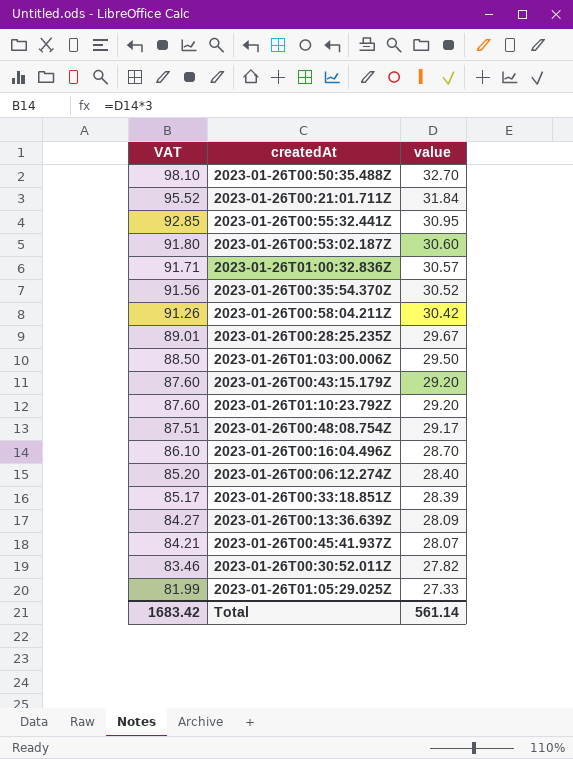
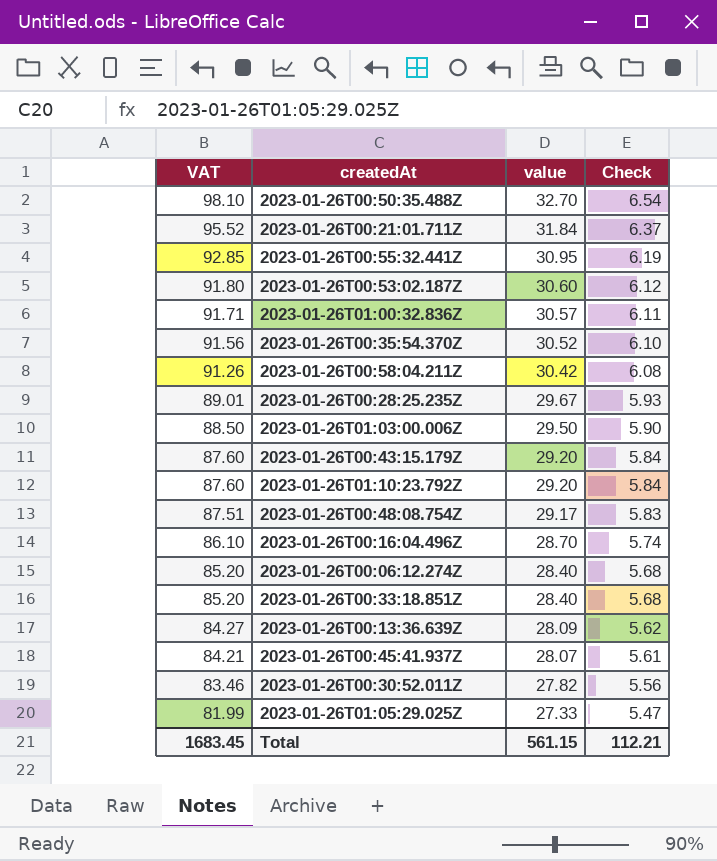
column Check | formula: none -> [value] * 0.2
2023-01-26T00:33:18.851Z | VAT: 85.17 -> 85.20
2023-01-26T00:33:18.851Z | value: 28.39 -> 28.40
Total | VAT: 1683.42 -> 1683.45
Total | value: 561.14 -> 561.15

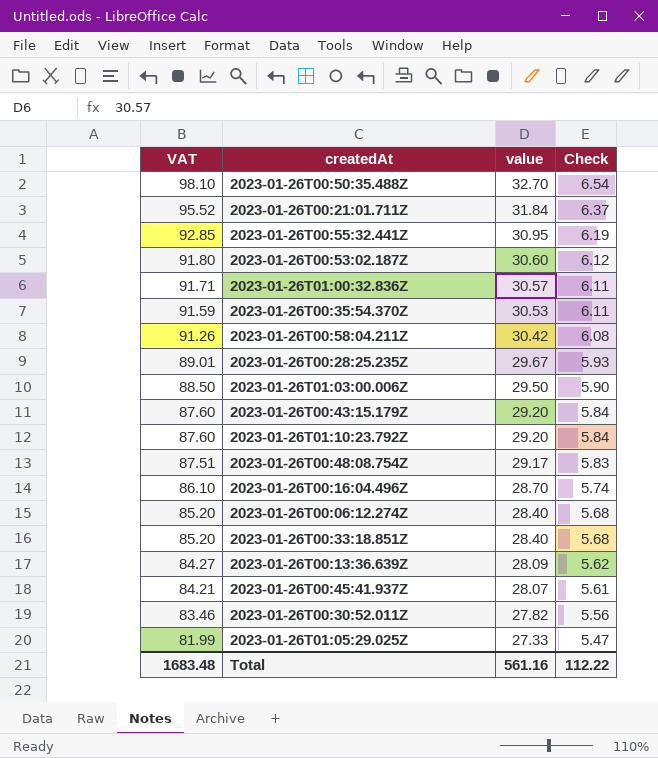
2023-01-26T00:35:54.370Z | VAT: 91.56 -> 91.59
2023-01-26T00:35:54.370Z | value: 30.52 -> 30.53
2023-01-26T00:35:54.370Z | Check: 6.10 -> 6.11
Total | VAT: 1683.45 -> 1683.48
Total | value: 561.15 -> 561.16
Total | Check: 112.21 -> 112.22

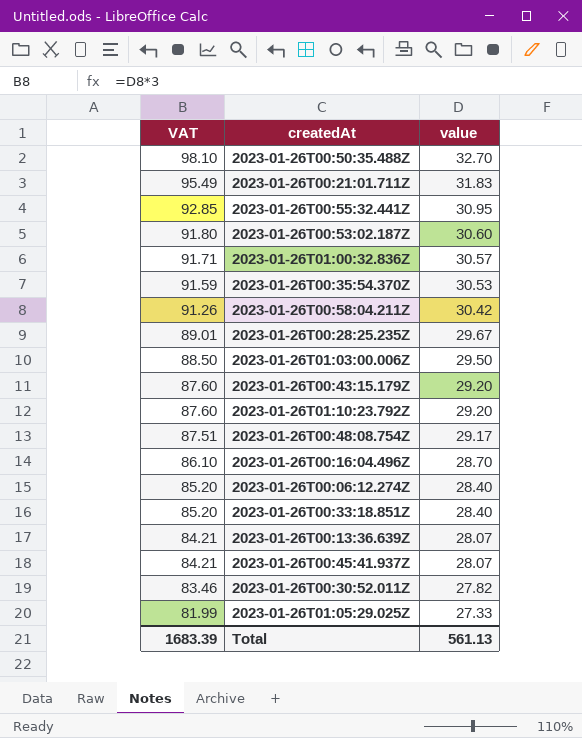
column Check | formula: [value] * 0.2 -> none
2023-01-26T00:21:01.711Z | VAT: 95.52 -> 95.49
2023-01-26T00:21:01.711Z | value: 31.84 -> 31.83
2023-01-26T00:13:36.639Z | VAT: 84.27 -> 84.21
2023-01-26T00:13:36.639Z | value: 28.09 -> 28.07
Total | VAT: 1683.48 -> 1683.39
Total | value: 561.16 -> 561.13

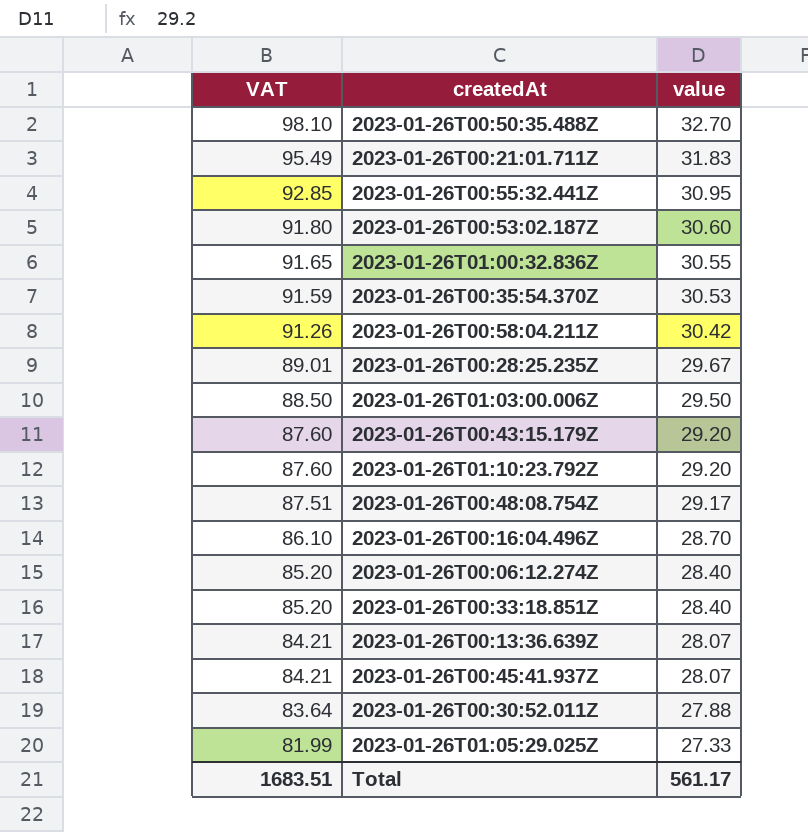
2023-01-26T01:00:32.836Z | VAT: 91.71 -> 91.65
2023-01-26T01:00:32.836Z | value: 30.57 -> 30.55
2023-01-26T00:30:52.011Z | VAT: 83.46 -> 83.64
2023-01-26T00:30:52.011Z | value: 27.82 -> 27.88
Total | VAT: 1683.39 -> 1683.51
Total | value: 561.13 -> 561.17

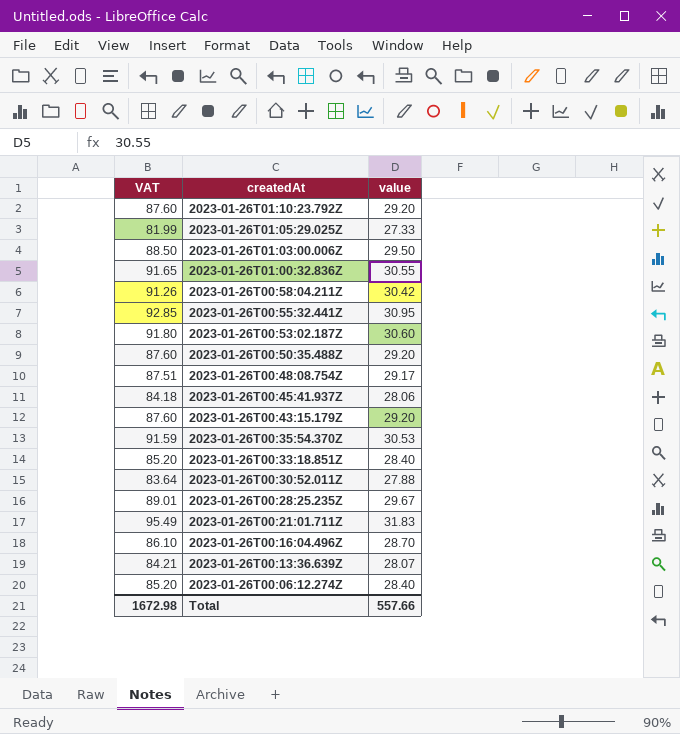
row order: VAT descending -> createdAt descending
2023-01-26T00:50:35.488Z | VAT: 98.10 -> 87.60
2023-01-26T00:50:35.488Z | value: 32.70 -> 29.20
2023-01-26T00:45:41.937Z | VAT: 84.21 -> 84.18
2023-01-26T00:45:41.937Z | value: 28.07 -> 28.06
Total | VAT: 1683.51 -> 1672.98
Total | value: 561.17 -> 557.66

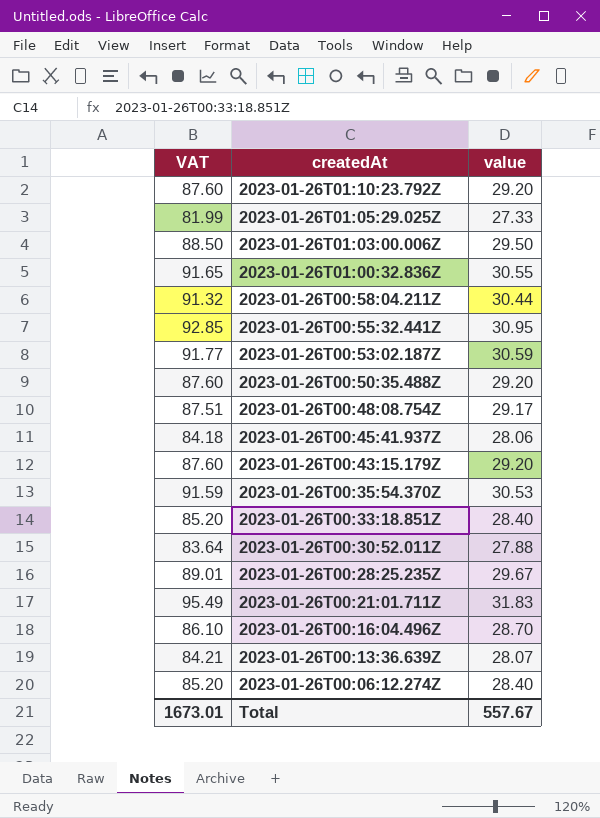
2023-01-26T00:58:04.211Z | VAT: 91.26 -> 91.32
2023-01-26T00:58:04.211Z | value: 30.42 -> 30.44
2023-01-26T00:53:02.187Z | VAT: 91.80 -> 91.77
2023-01-26T00:53:02.187Z | value: 30.60 -> 30.59
Total | VAT: 1672.98 -> 1673.01
Total | value: 557.66 -> 557.67

